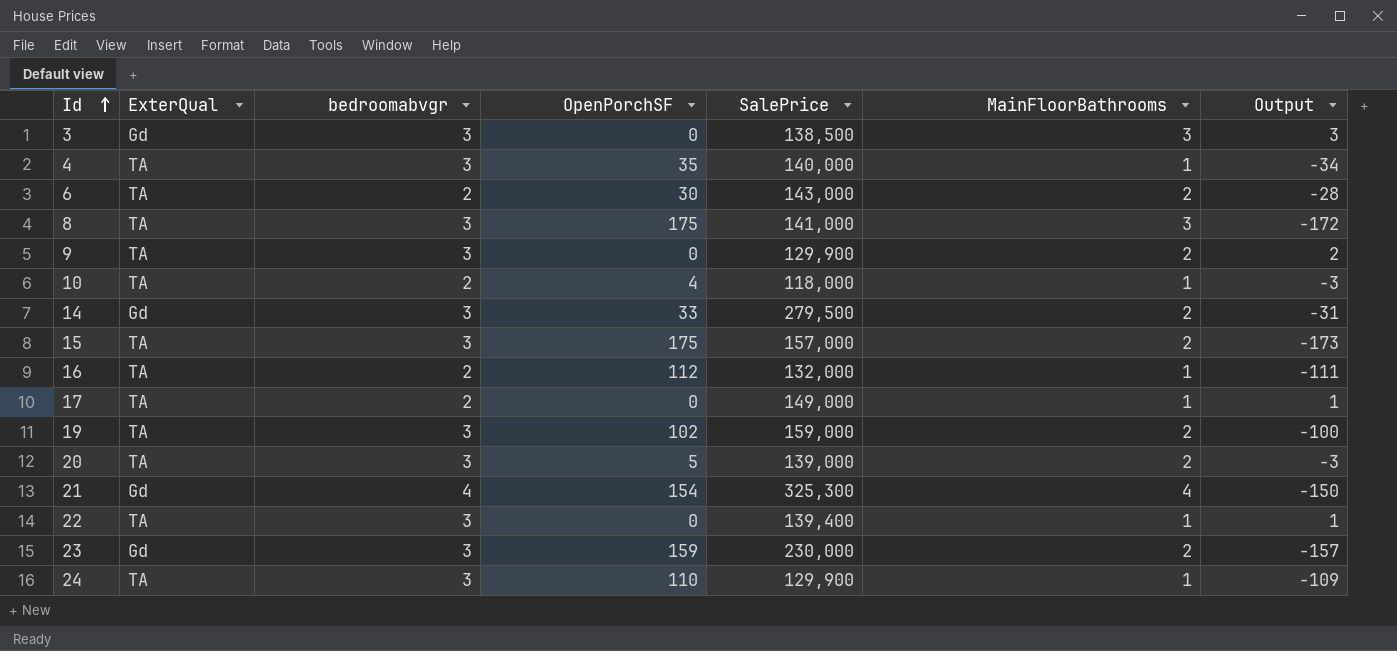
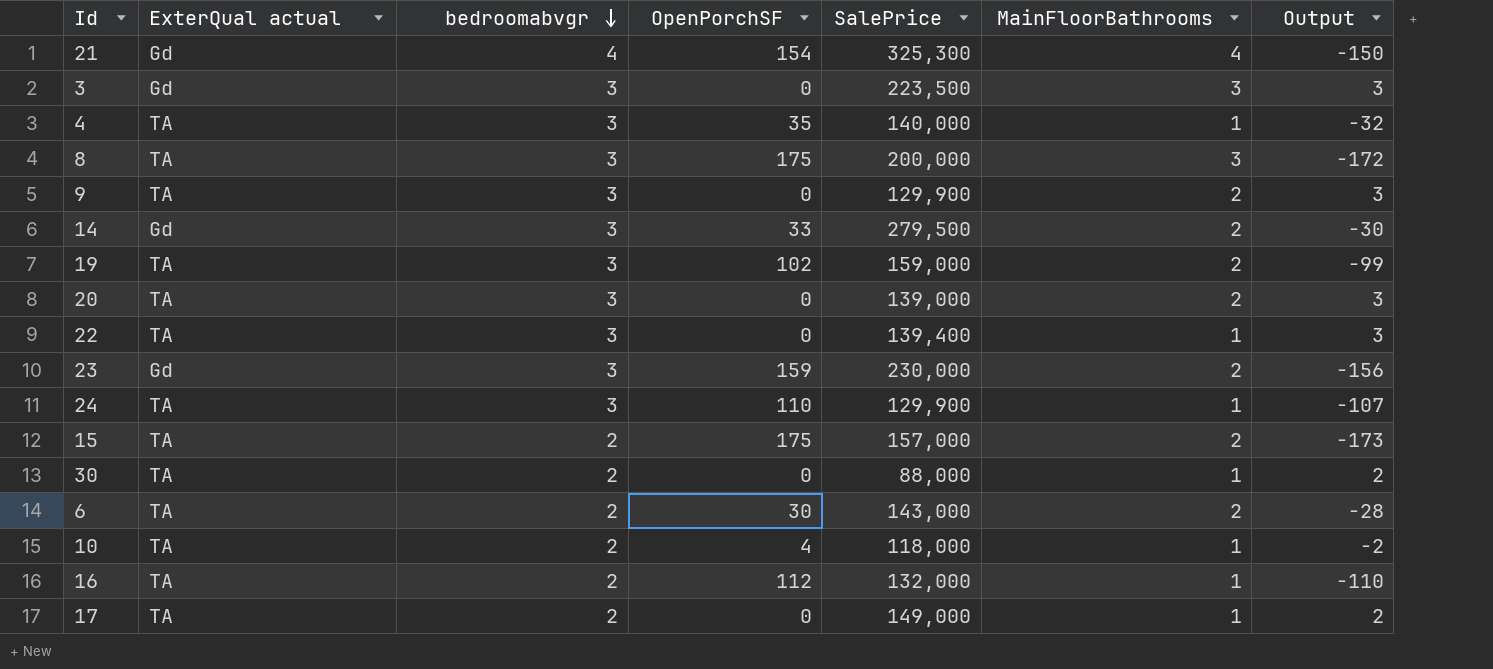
row order: Id ascending -> bedroomabvgr descending
column name: ExterQual -> ExterQual actual
column Output | formula: [MainFloorBathrooms] - [OpenPorchSF] -> [bedroomabvgr] - [OpenPorchSF]
3 | SalePrice: 138,500 -> 223,500
8 | SalePrice: 141,000 -> 200,000
20 | OpenPorchSF: 5 -> 0
15 | bedroomabvgr: 3 -> 2
row 30: none -> TA | 2 | 0 | 88,000 | 1 | 2

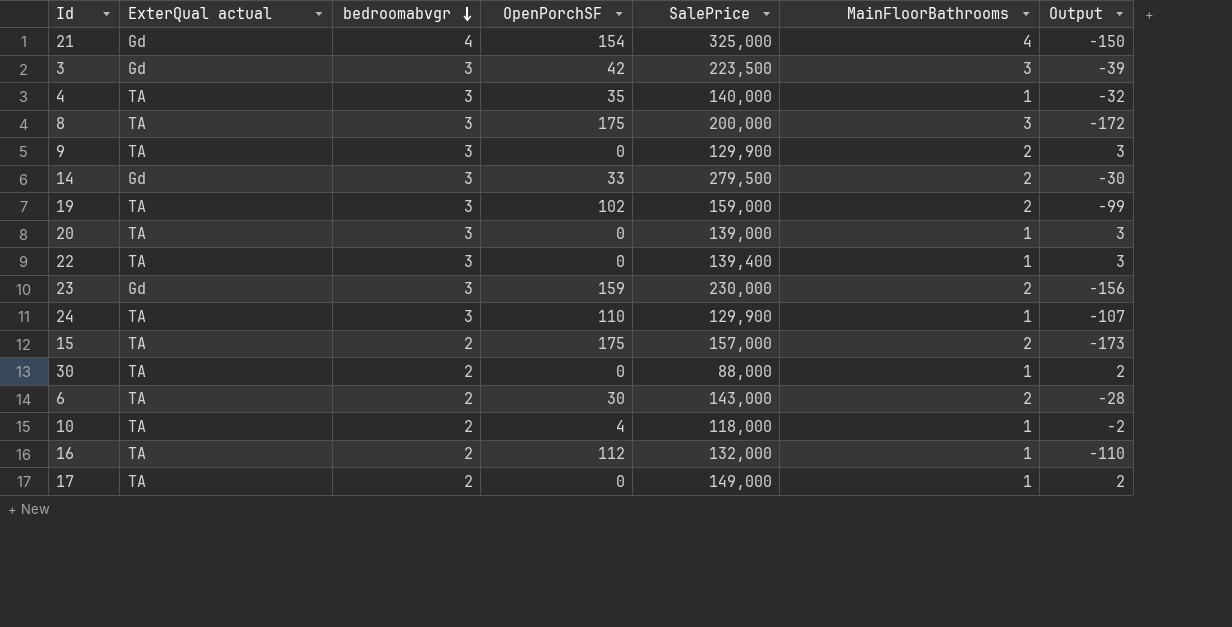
21 | SalePrice: 325,300 -> 325,000
3 | OpenPorchSF: 0 -> 42
3 | Output: 3 -> -39
20 | MainFloorBathrooms: 2 -> 1

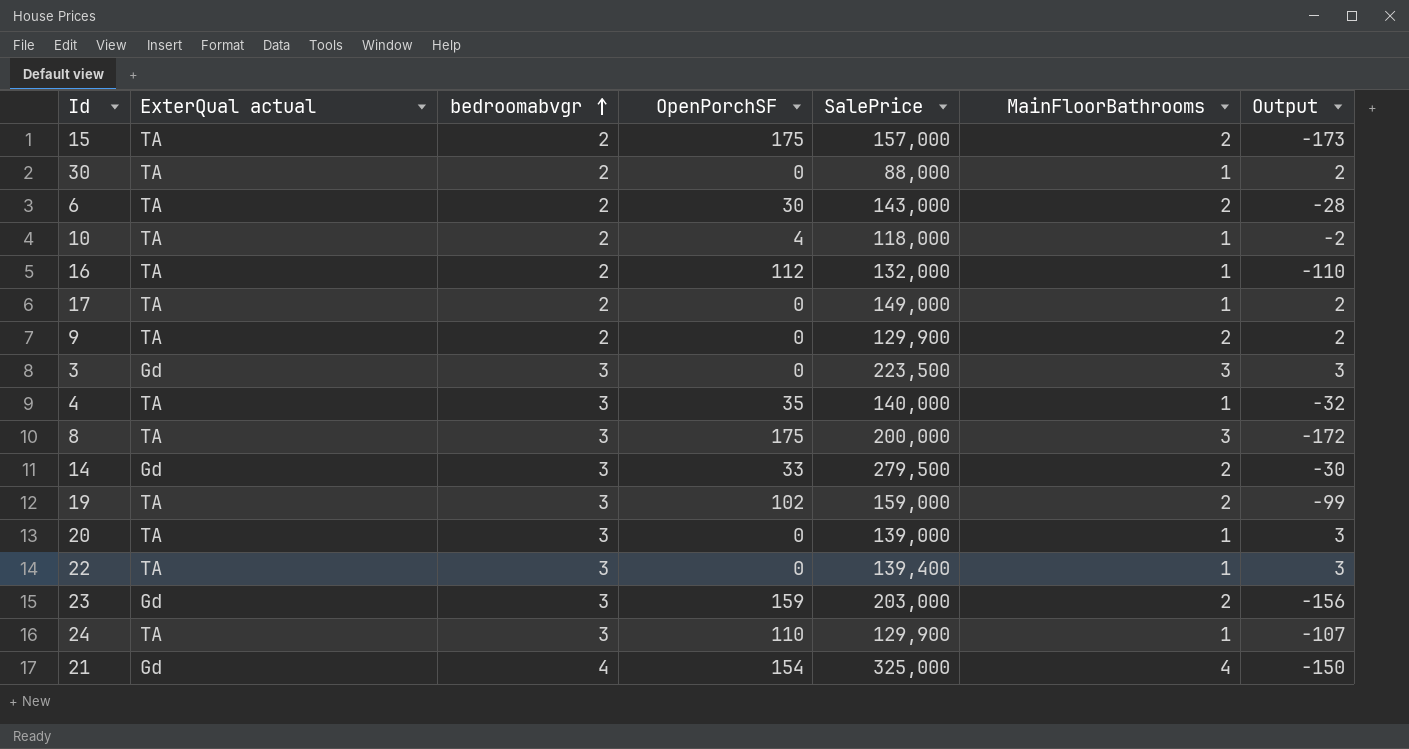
row order: bedroomabvgr descending -> bedroomabvgr ascending
9 | bedroomabvgr: 3 -> 2
9 | Output: 3 -> 2
3 | OpenPorchSF: 42 -> 0
3 | Output: -39 -> 3
23 | SalePrice: 230,000 -> 203,000

